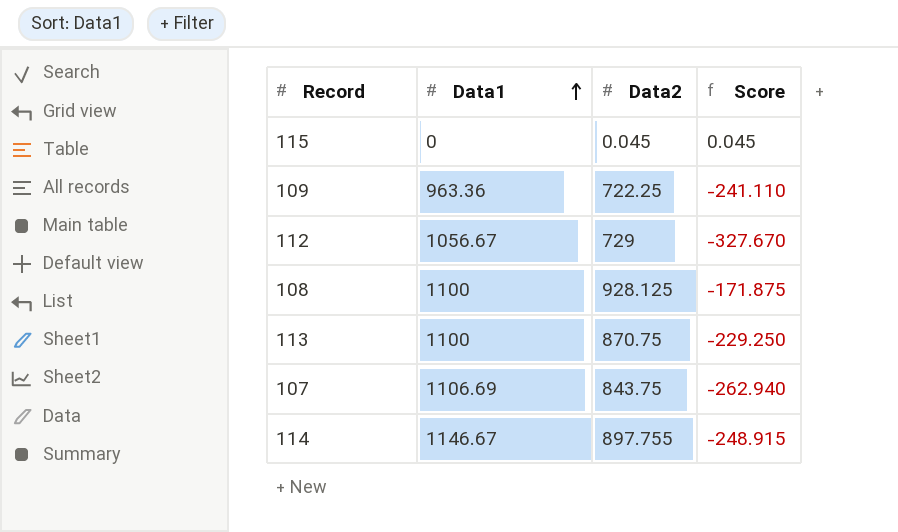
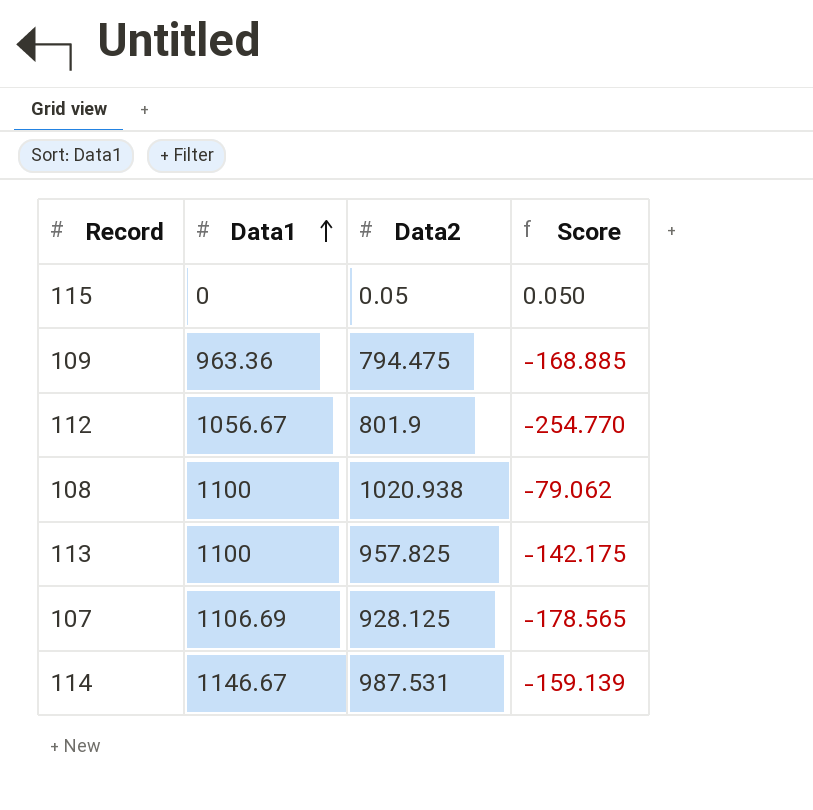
115 | Data2: 0.045 -> 0.05
115 | Score: 0.045 -> 0.050
109 | Data2: 722.25 -> 794.475
109 | Score: -241.110 -> -168.885
112 | Data2: 729 -> 801.9
112 | Score: -327.670 -> -254.770
108 | Data2: 928.125 -> 1020.938
108 | Score: -171.875 -> -79.062
113 | Data2: 870.75 -> 957.825
113 | Score: -229.250 -> -142.175
107 | Data2: 843.75 -> 928.125
107 | Score: -262.940 -> -178.565
114 | Data2: 897.755 -> 987.531
114 | Score: -248.915 -> -159.139

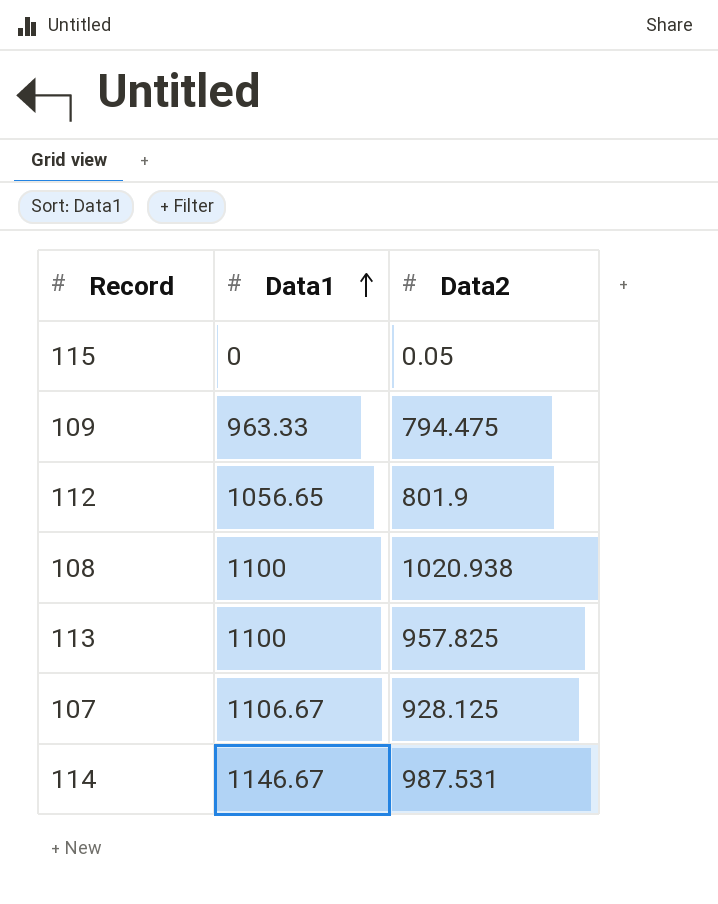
column Score | formula: [Data2] - [Data1] -> none
109 | Data1: 963.36 -> 963.33
112 | Data1: 1056.67 -> 1056.65
107 | Data1: 1106.69 -> 1106.67

